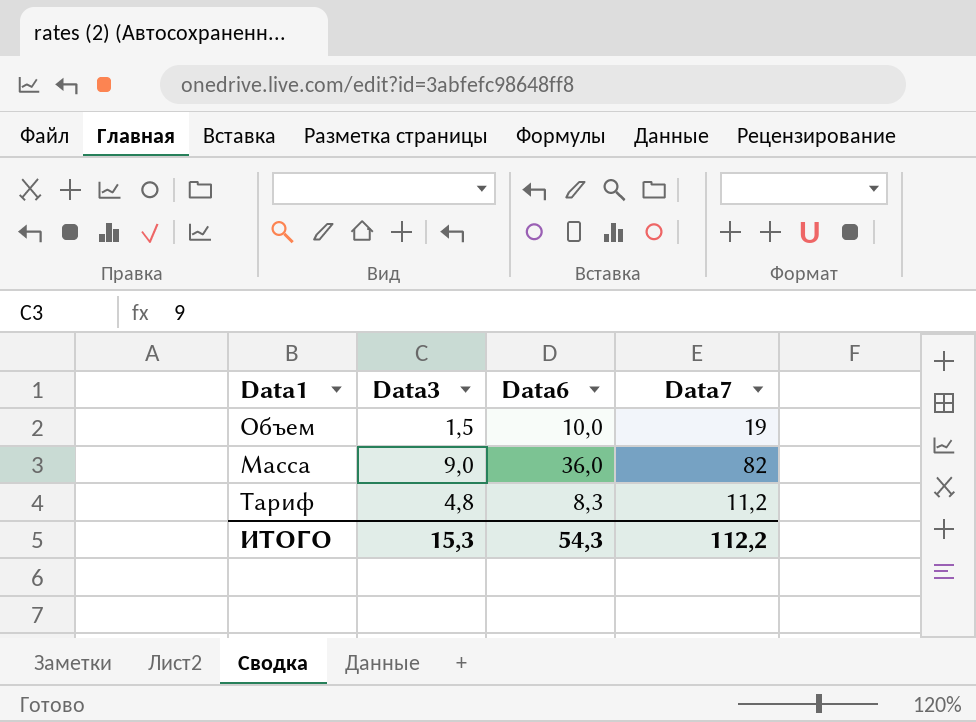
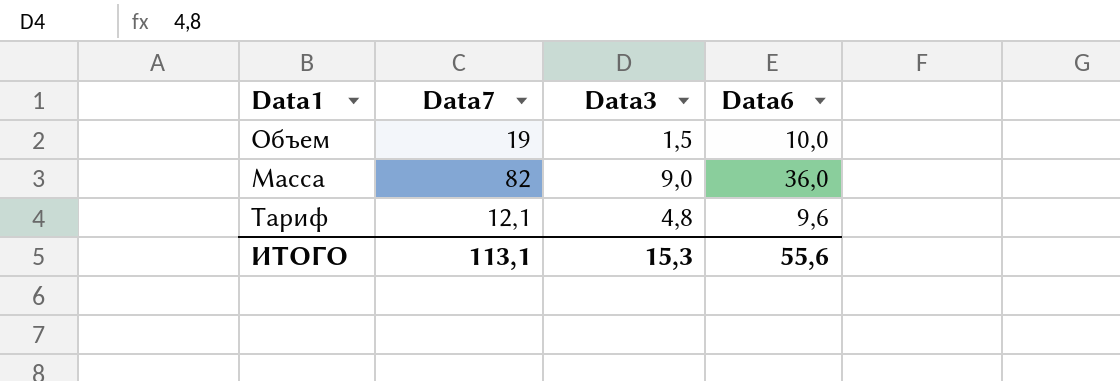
column Data7 | position: 4 -> 2
Тариф | Data7: 11,2 -> 12,1
Тариф | Data6: 8,3 -> 9,6
ИТОГО | Data7: 112,2 -> 113,1
ИТОГО | Data6: 54,3 -> 55,6

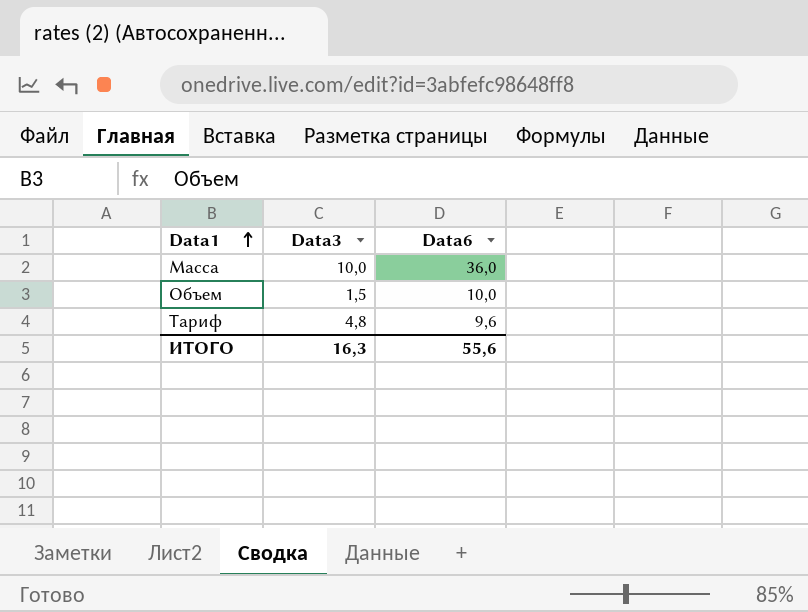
row order: none -> Data1 ascending
column Data7 | position: 2 -> none
Масса | Data3: 9,0 -> 10,0
ИТОГО | Data3: 15,3 -> 16,3

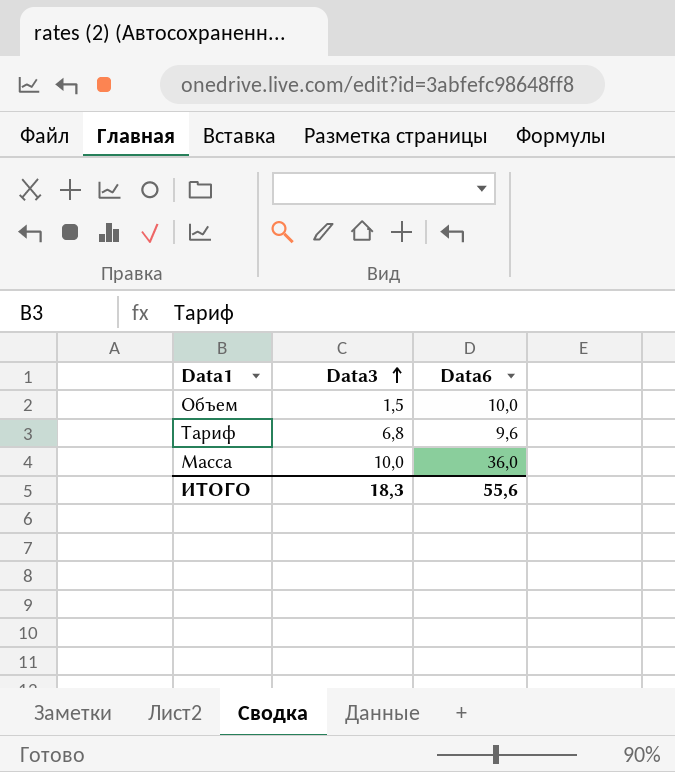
row order: Data1 ascending -> Data3 ascending
Тариф | Data3: 4,8 -> 6,8
ИТОГО | Data3: 16,3 -> 18,3

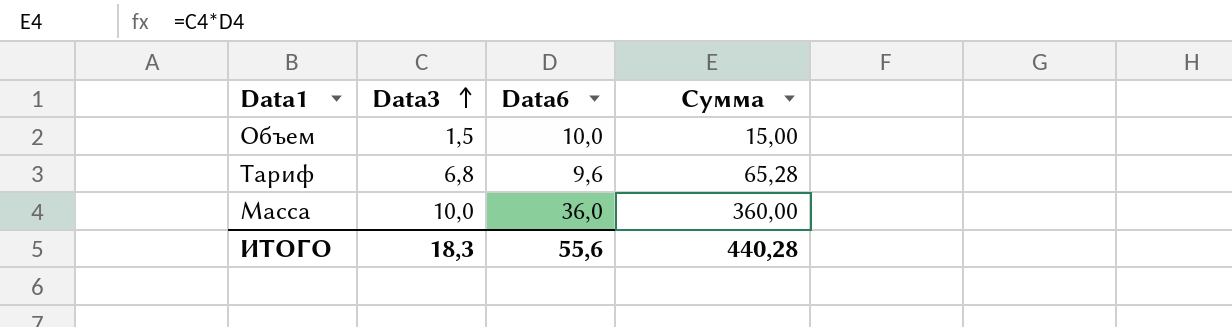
column Сумма | formula: none -> [Data3] * [Data6]

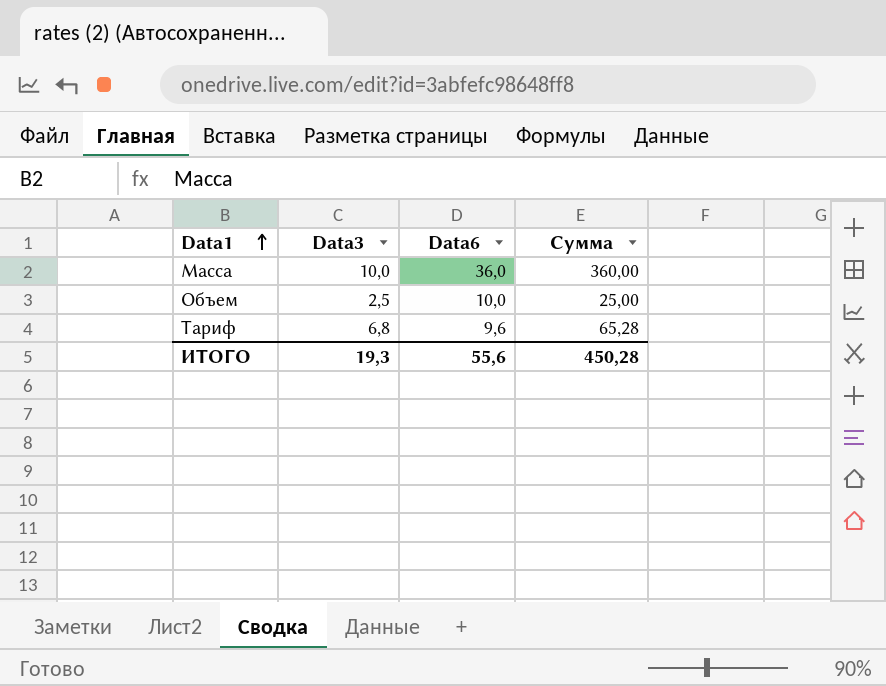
row order: Data3 ascending -> Data1 ascending
Объем | Data3: 1,5 -> 2,5
Объем | Сумма: 15,00 -> 25,00
ИТОГО | Data3: 18,3 -> 19,3
ИТОГО | Сумма: 440,28 -> 450,28

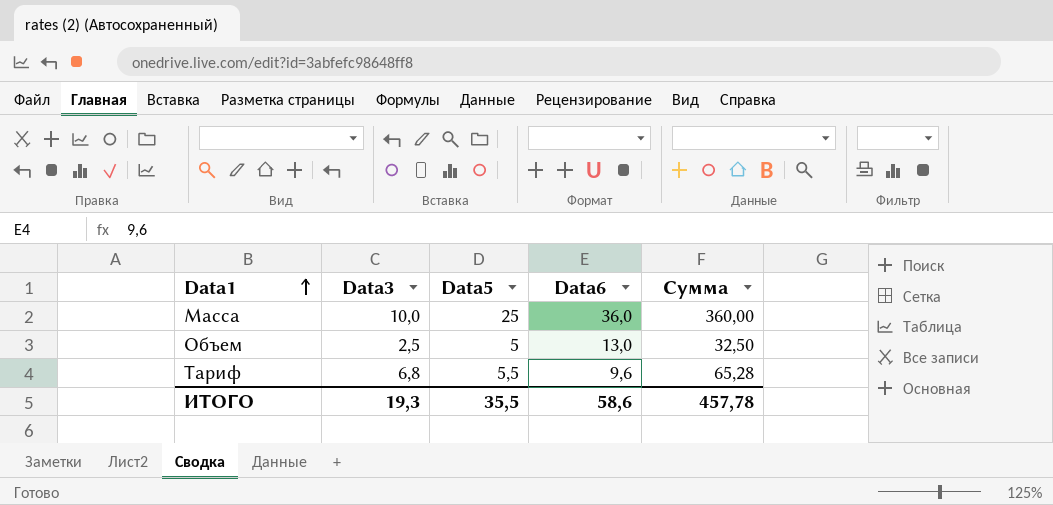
column Data5 | position: none -> 3
Объем | Data6: 10,0 -> 13,0
Объем | Сумма: 25,00 -> 32,50
ИТОГО | Data6: 55,6 -> 58,6
ИТОГО | Сумма: 450,28 -> 457,78

